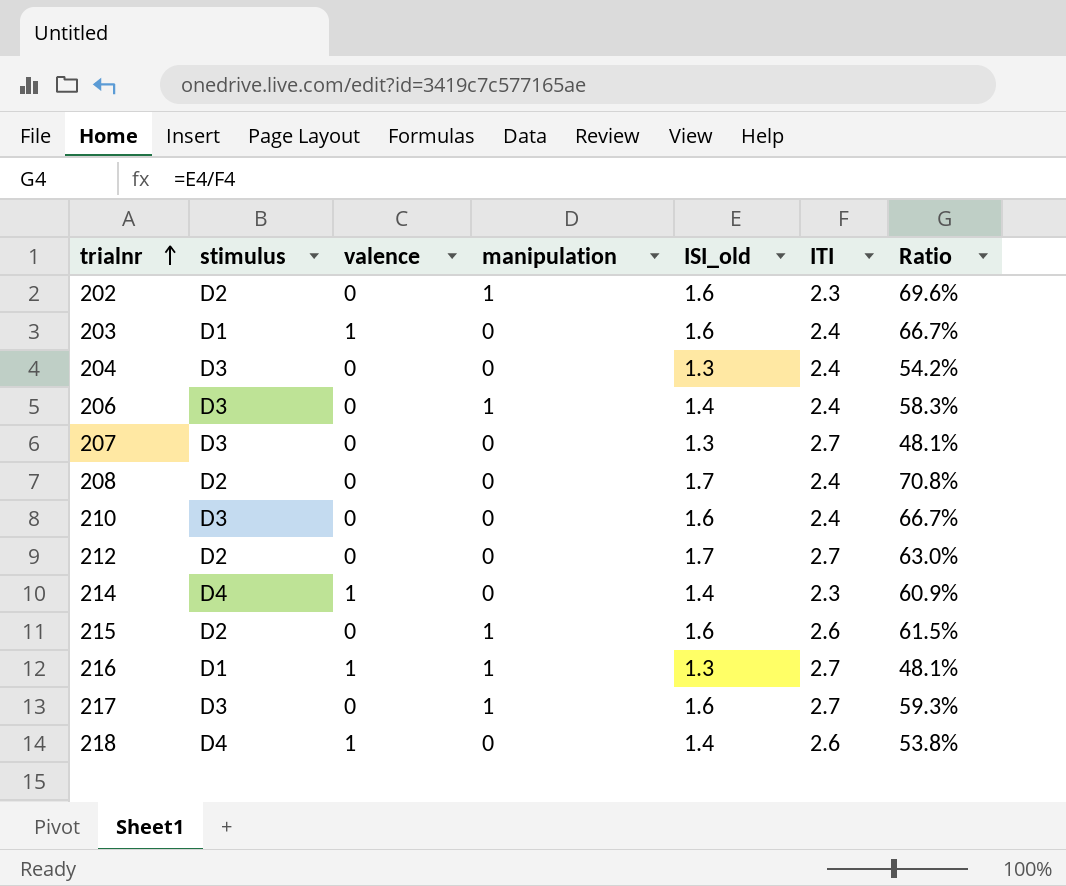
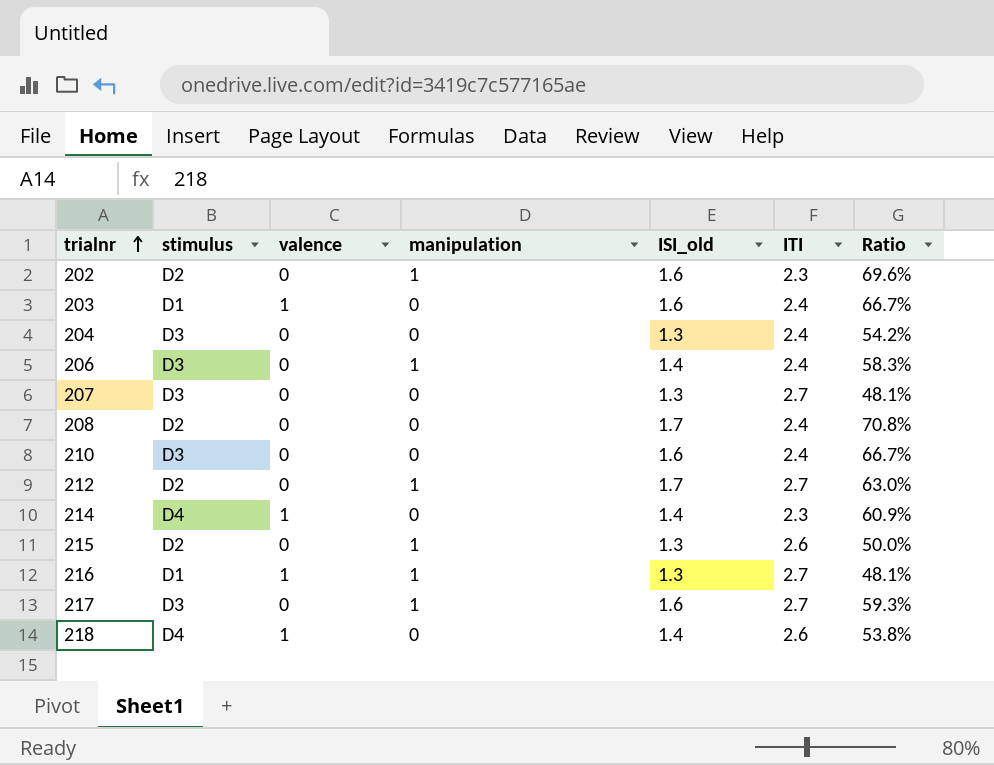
212 | manipulation: 0 -> 1
215 | ISI_old: 1.6 -> 1.3
215 | Ratio: 61.5% -> 50.0%

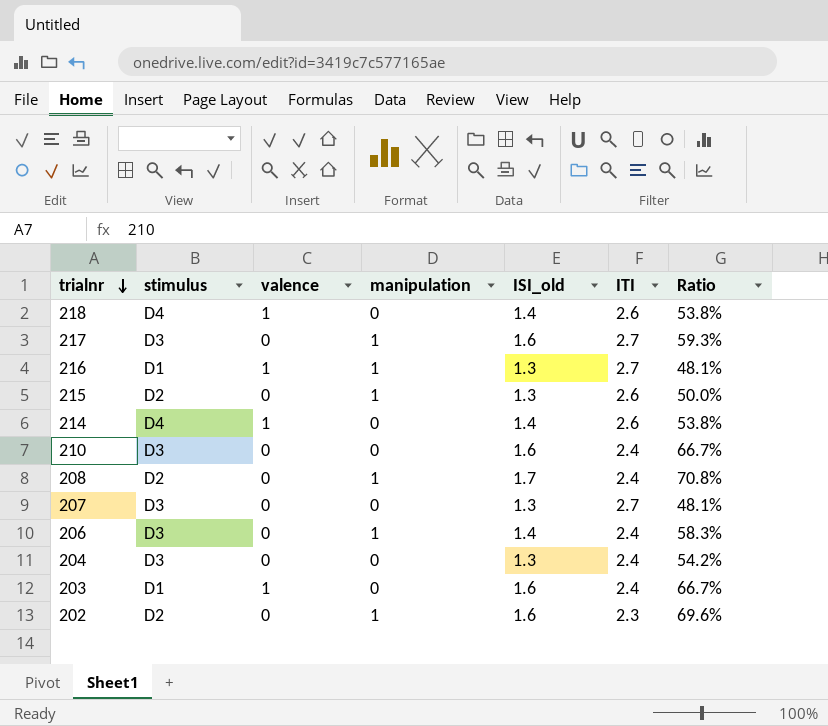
row order: trialnr ascending -> trialnr descending
row 212: D2 | 0 | 1 | 1.7 | 2.7 | 63.0% -> none
214 | ITI: 2.3 -> 2.6
214 | Ratio: 60.9% -> 53.8%
208 | manipulation: 0 -> 1

